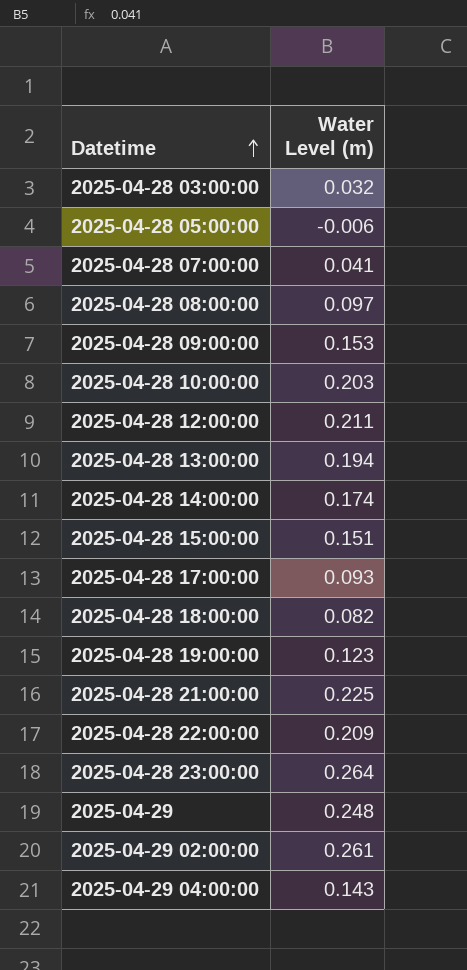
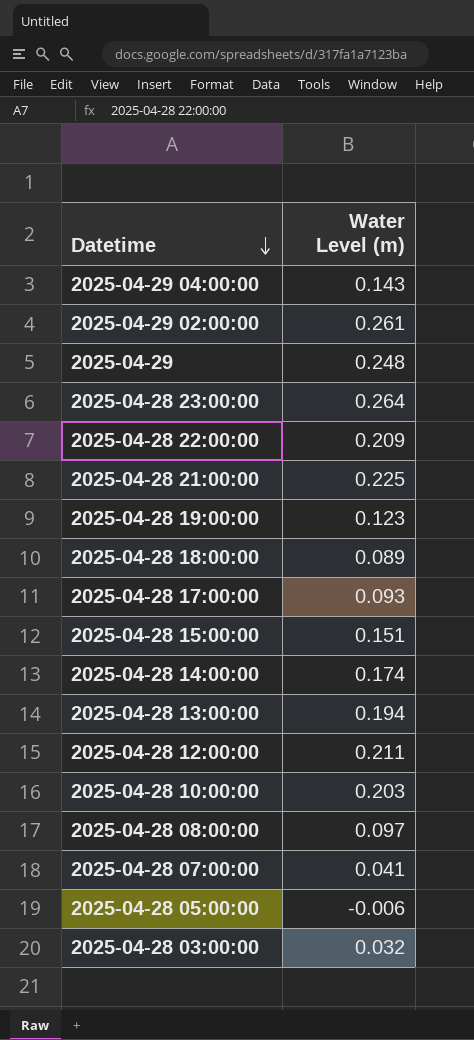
row order: Datetime ascending -> Datetime descending
row 2025-04-28 09:00:00: 0.153 -> none
2025-04-28 18:00:00 | Water Level (m): 0.082 -> 0.089

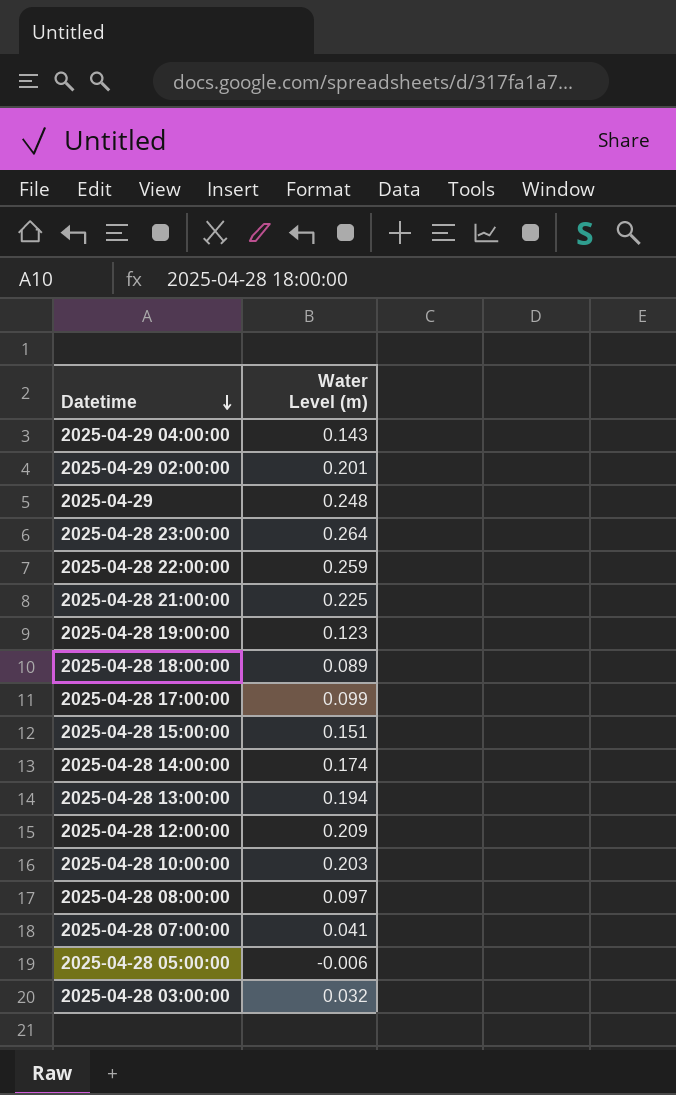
2025-04-29 02:00:00 | Water Level (m): 0.261 -> 0.201
2025-04-28 22:00:00 | Water Level (m): 0.209 -> 0.259
2025-04-28 17:00:00 | Water Level (m): 0.093 -> 0.099
2025-04-28 12:00:00 | Water Level (m): 0.211 -> 0.209

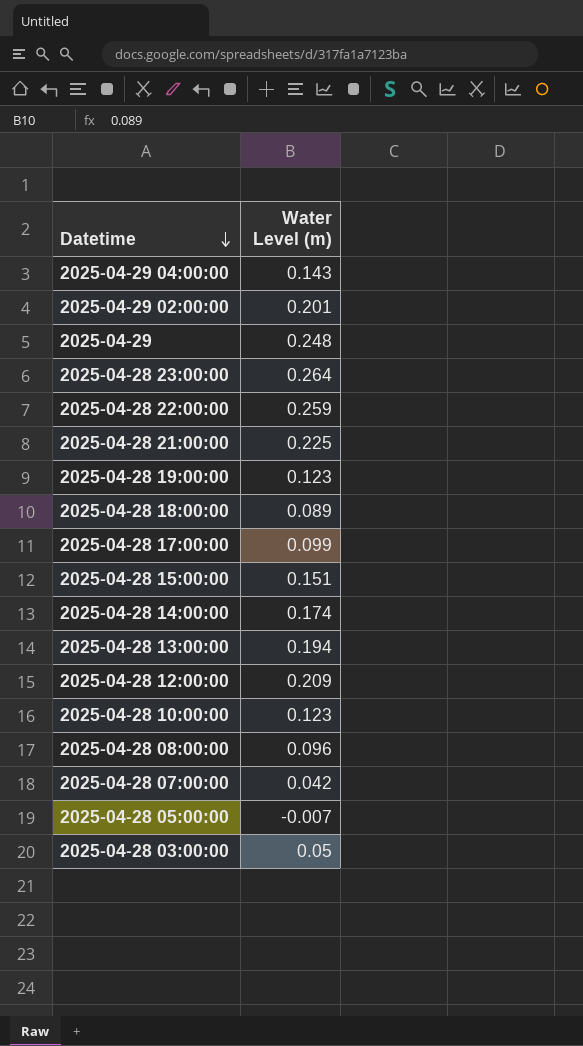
2025-04-28 10:00:00 | Water Level (m): 0.203 -> 0.123
2025-04-28 08:00:00 | Water Level (m): 0.097 -> 0.096
2025-04-28 07:00:00 | Water Level (m): 0.041 -> 0.042
2025-04-28 05:00:00 | Water Level (m): -0.006 -> -0.007
2025-04-28 03:00:00 | Water Level (m): 0.032 -> 0.05

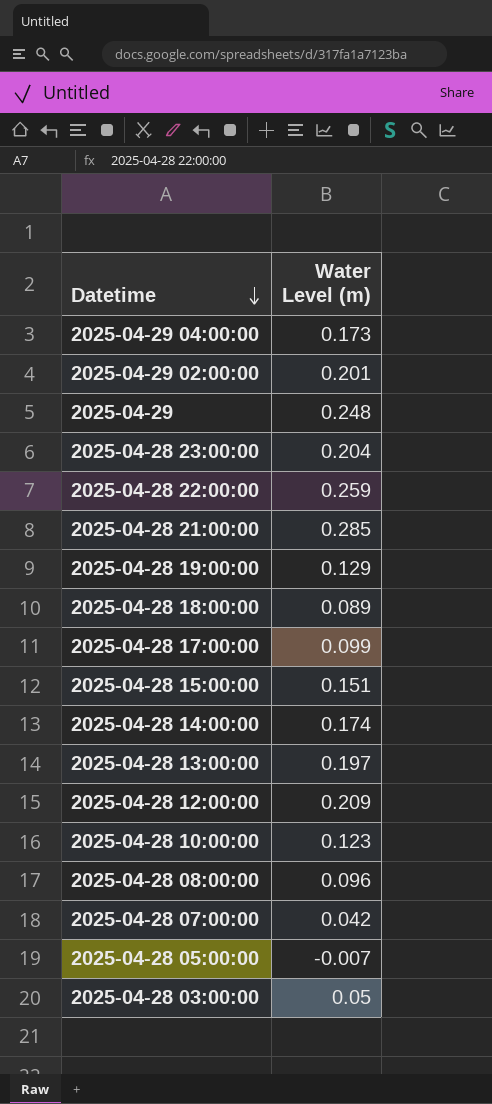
2025-04-29 04:00:00 | Water Level (m): 0.143 -> 0.173
2025-04-28 23:00:00 | Water Level (m): 0.264 -> 0.204
2025-04-28 21:00:00 | Water Level (m): 0.225 -> 0.285
2025-04-28 19:00:00 | Water Level (m): 0.123 -> 0.129
2025-04-28 13:00:00 | Water Level (m): 0.194 -> 0.197

